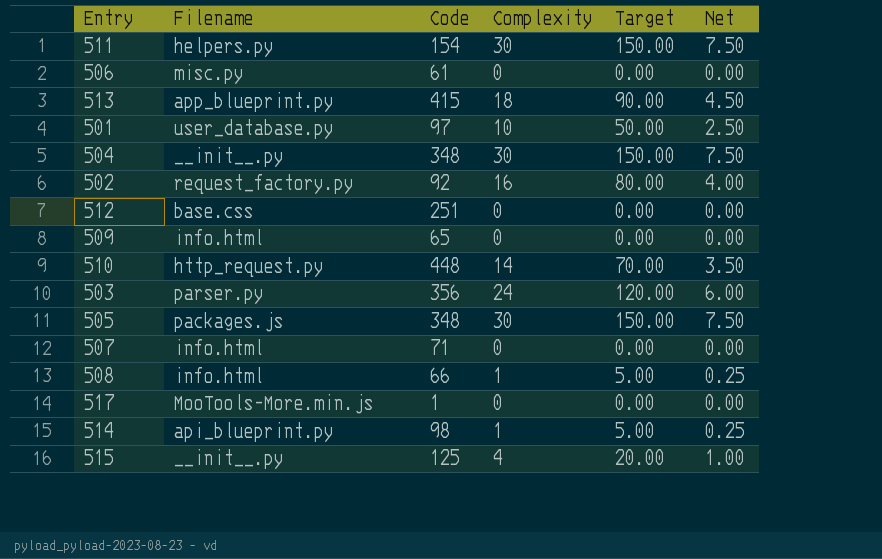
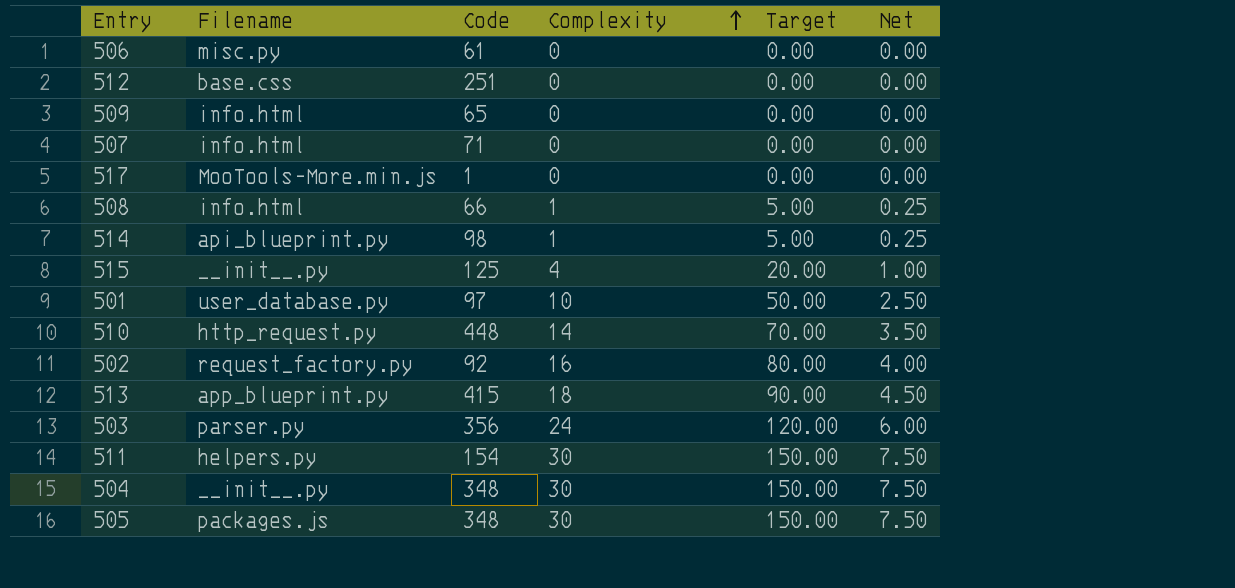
row order: none -> Complexity ascending

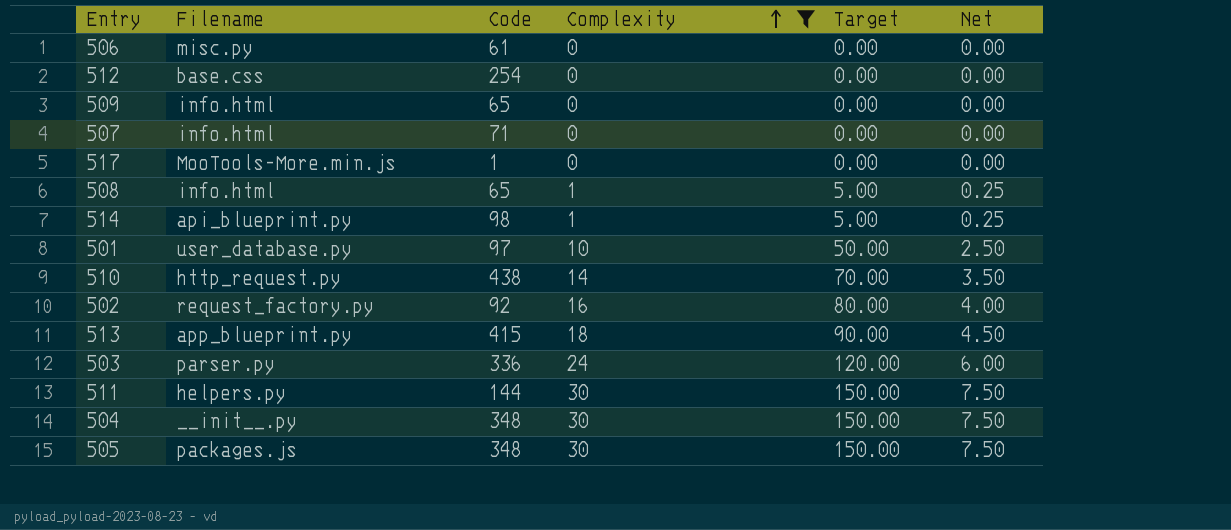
filter: none -> Complexity != 4
512 | Code: 251 -> 254
508 | Code: 66 -> 65
510 | Code: 448 -> 438
503 | Code: 356 -> 336
511 | Code: 154 -> 144

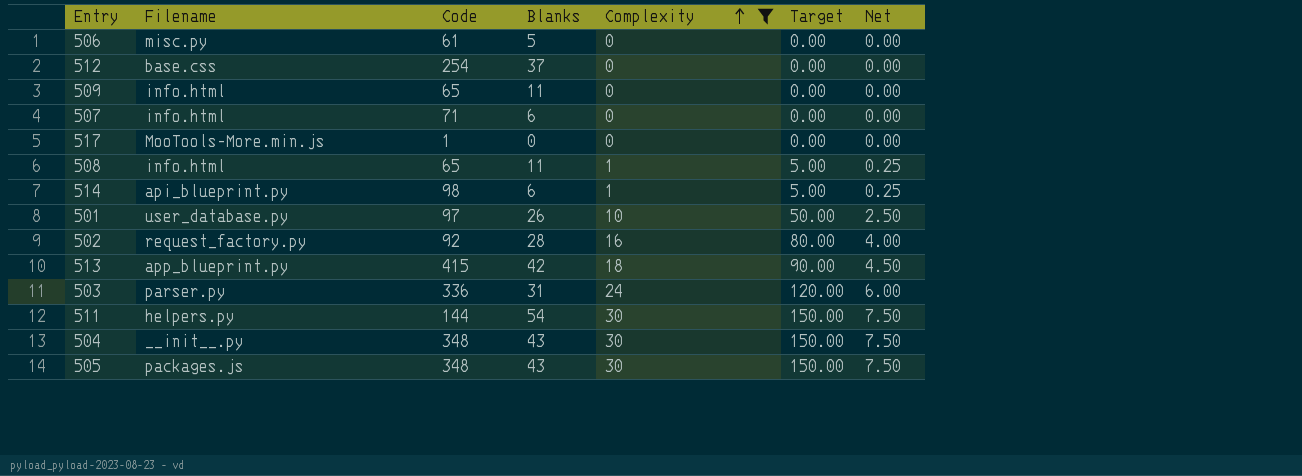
column Blanks | position: none -> 4
row 510: http_request.py | 438 | 14 | 70.00 | 3.50 -> none

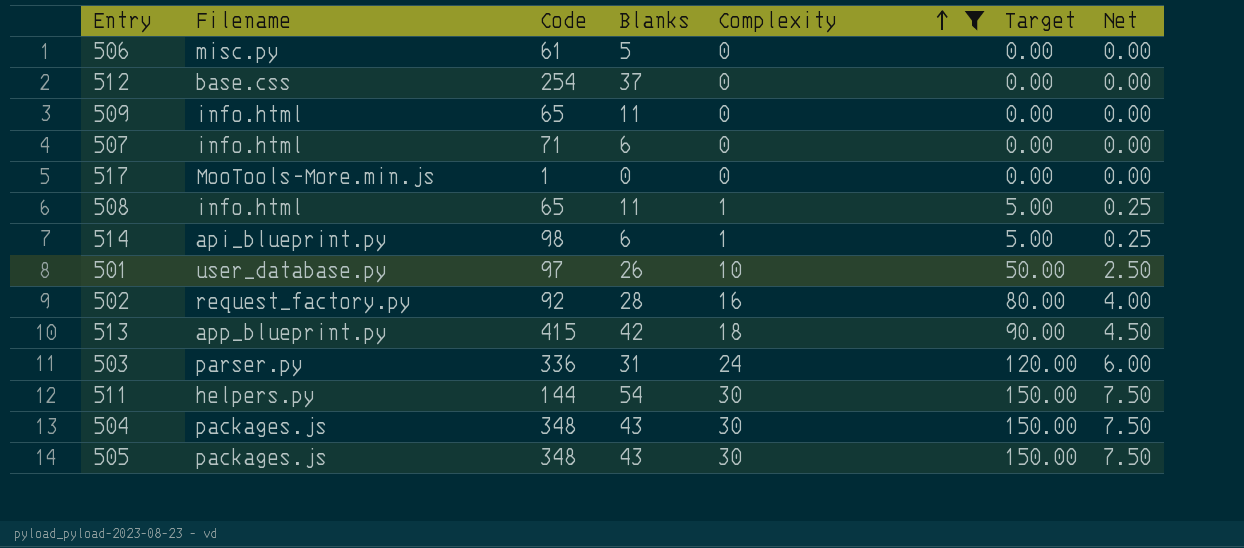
504 | Filename: __init__.py -> packages.js

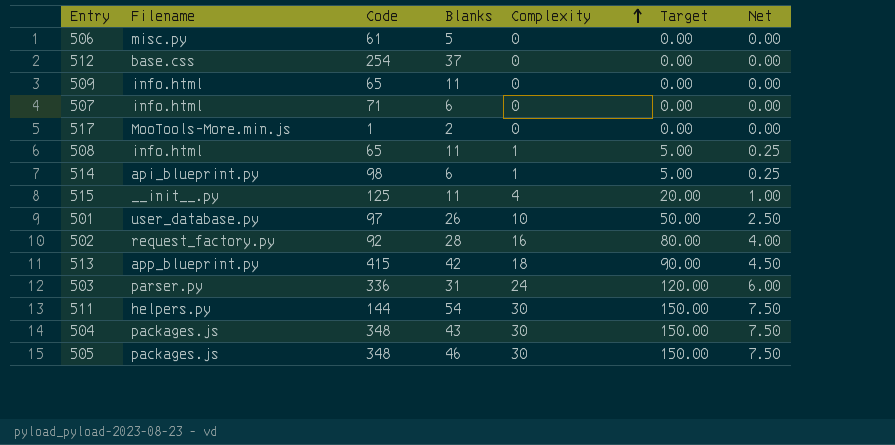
filter: Complexity != 4 -> none
517 | Blanks: 0 -> 2
505 | Blanks: 43 -> 46

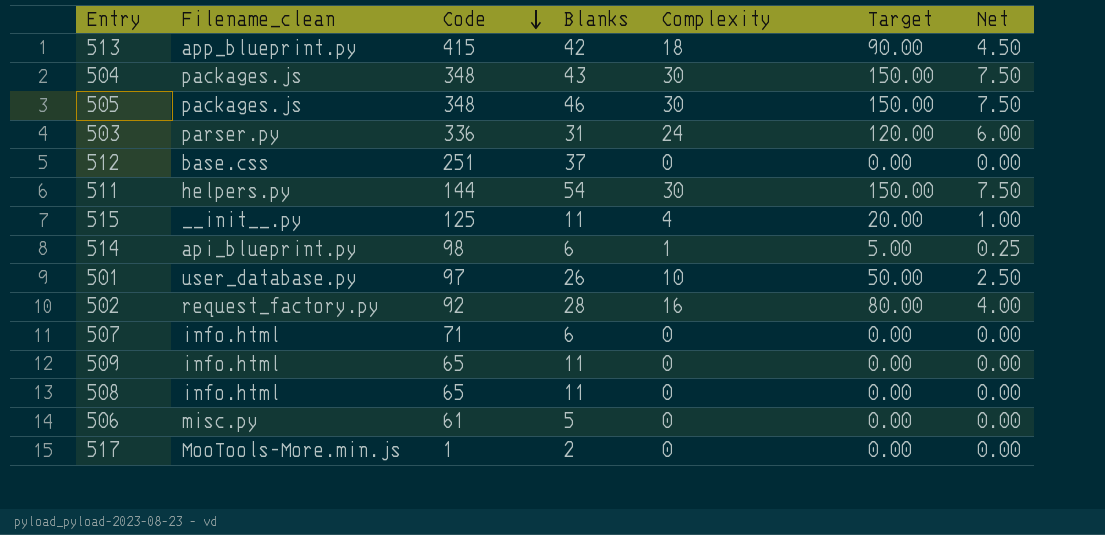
row order: Complexity ascending -> Code descending
column name: Filename -> Filename_clean
512 | Code: 254 -> 251
508 | Complexity: 1 -> 0
508 | Target: 5.00 -> 0.00
508 | Net: 0.25 -> 0.00

